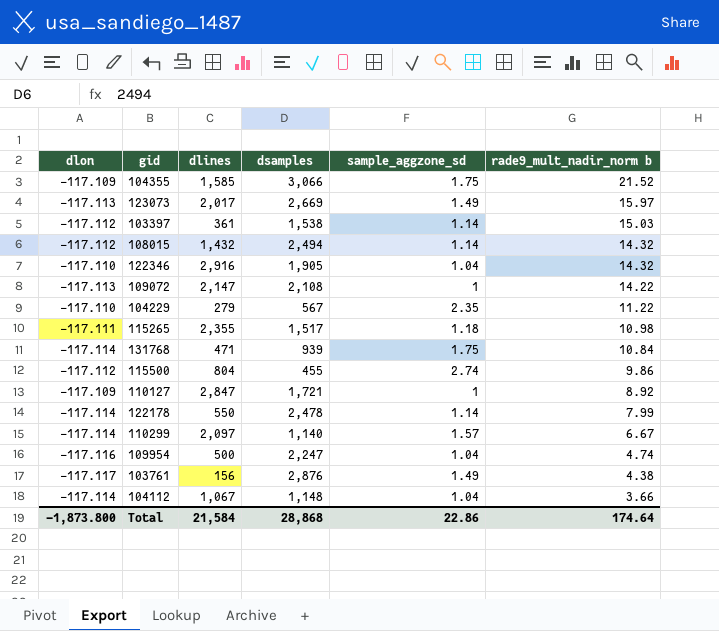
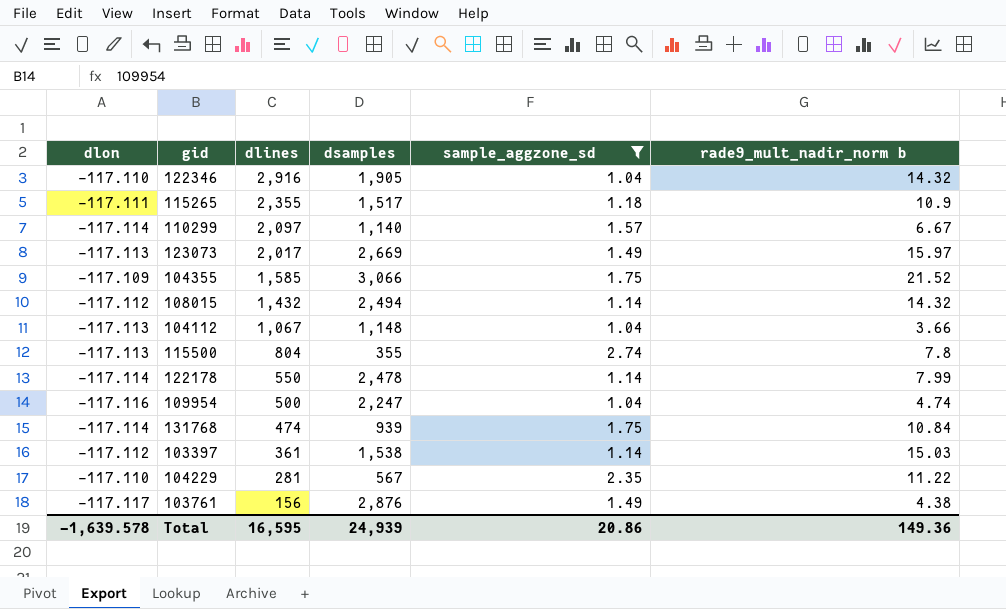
filter: none -> sample_aggzone_sd != 1
row order: rade9_mult_nadir_norm b descending -> dlines descending
115265 | rade9_mult_nadir_norm b: 10.98 -> 10.9
104112 | dlon: -117.114 -> -117.113
115500 | dlon: -117.112 -> -117.113
115500 | dsamples: 455 -> 355
115500 | rade9_mult_nadir_norm b: 9.86 -> 7.8
131768 | dlines: 471 -> 474
104229 | dlines: 279 -> 281
Total | dlon: -1,873.800 -> -1,639.578
Total | dlines: 21,584 -> 16,595
Total | dsamples: 28,868 -> 24,939
Total | sample_aggzone_sd: 22.86 -> 20.86
Total | rade9_mult_nadir_norm b: 174.64 -> 149.36

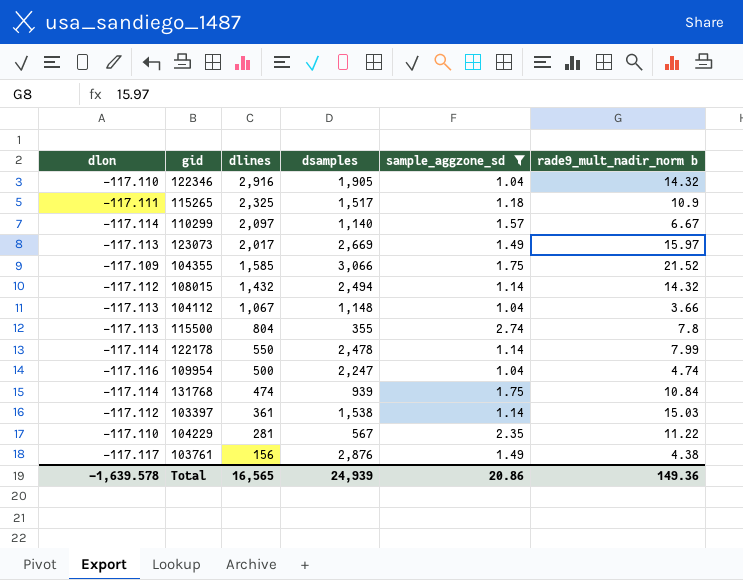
115265 | dlines: 2,355 -> 2,325
Total | dlines: 16,595 -> 16,565

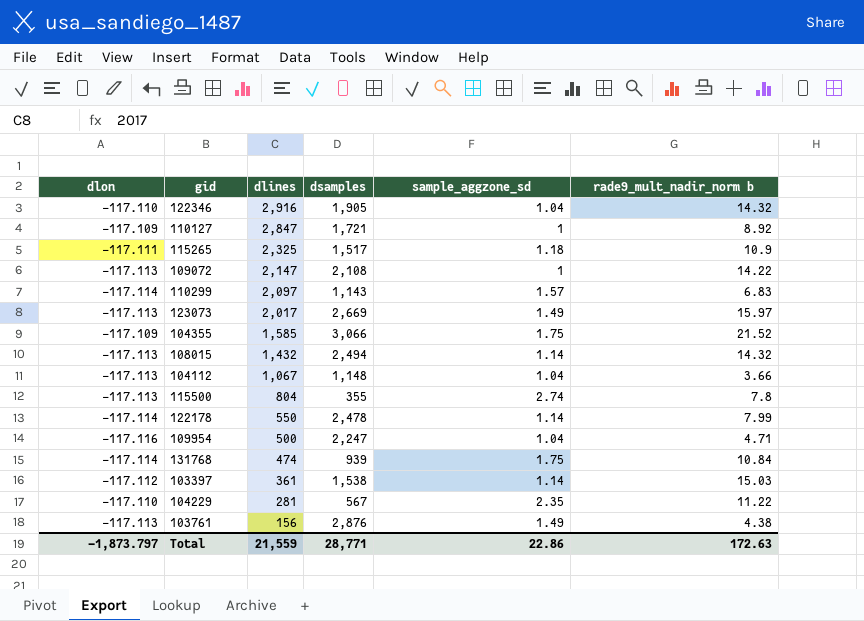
filter: sample_aggzone_sd != 1 -> none
110299 | dsamples: 1,140 -> 1,143
110299 | rade9_mult_nadir_norm b: 6.67 -> 6.83
108015 | dlon: -117.112 -> -117.113
109954 | rade9_mult_nadir_norm b: 4.74 -> 4.71
103761 | dlon: -117.117 -> -117.113
Total | dlon: -1,639.578 -> -1,873.797
Total | dlines: 16,565 -> 21,559
Total | dsamples: 24,939 -> 28,771
Total | sample_aggzone_sd: 20.86 -> 22.86
Total | rade9_mult_nadir_norm b: 149.36 -> 172.63

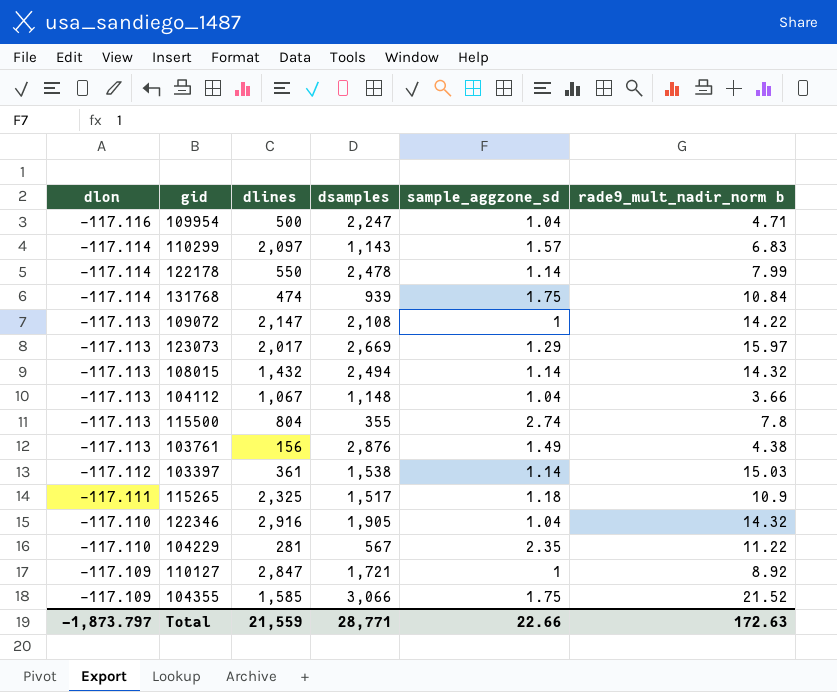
row order: dlines descending -> dlon ascending
123073 | sample_aggzone_sd: 1.49 -> 1.29
Total | sample_aggzone_sd: 22.86 -> 22.66

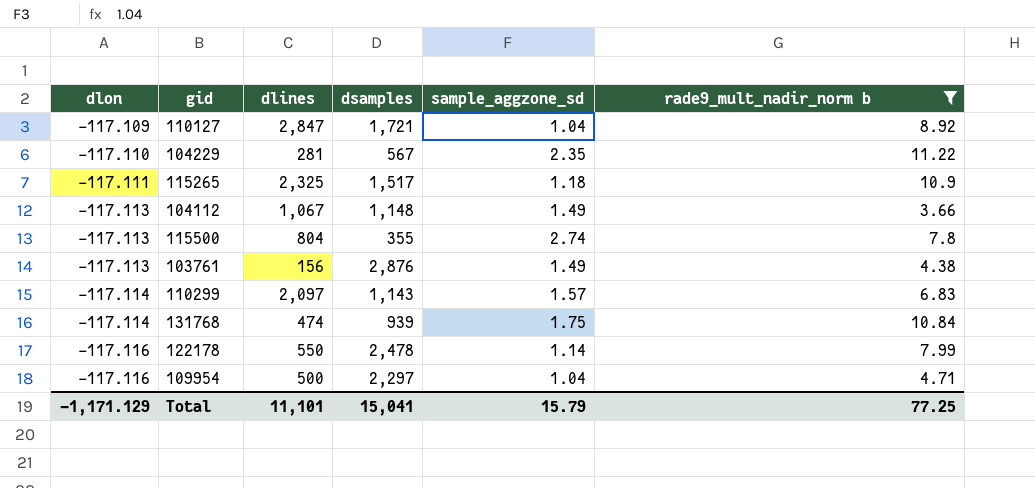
filter: none -> rade9_mult_nadir_norm b <= 11.22
row order: dlon ascending -> dlon descending
110127 | sample_aggzone_sd: 1 -> 1.04
104112 | sample_aggzone_sd: 1.04 -> 1.49
122178 | dlon: -117.114 -> -117.116
109954 | dsamples: 2,247 -> 2,297
Total | dlon: -1,873.797 -> -1,171.129
Total | dlines: 21,559 -> 11,101
Total | dsamples: 28,771 -> 15,041
Total | sample_aggzone_sd: 22.66 -> 15.79
Total | rade9_mult_nadir_norm b: 172.63 -> 77.25

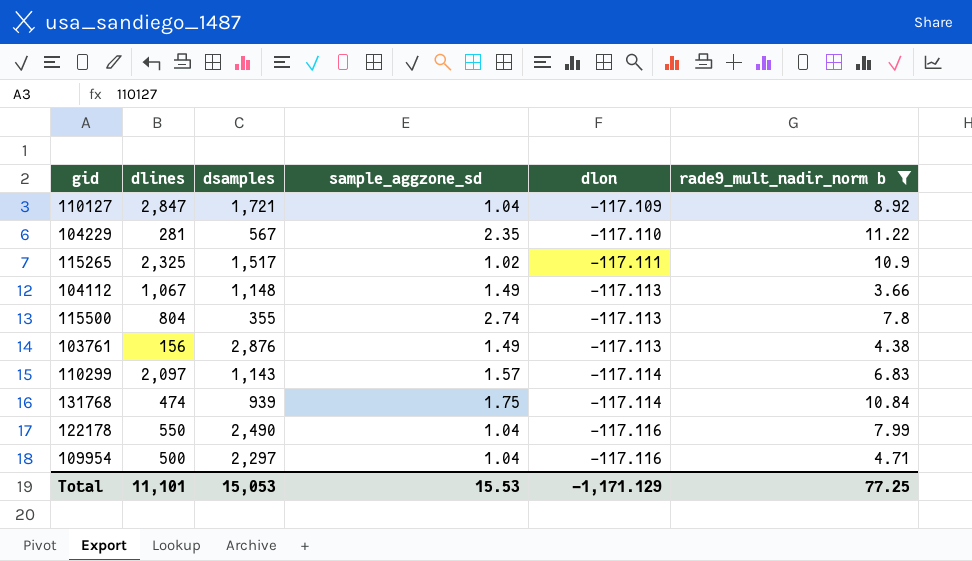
column dlon | position: 1 -> 5
115265 | sample_aggzone_sd: 1.18 -> 1.02
122178 | dsamples: 2,478 -> 2,490
122178 | sample_aggzone_sd: 1.14 -> 1.04
Total | dsamples: 15,041 -> 15,053
Total | sample_aggzone_sd: 15.79 -> 15.53

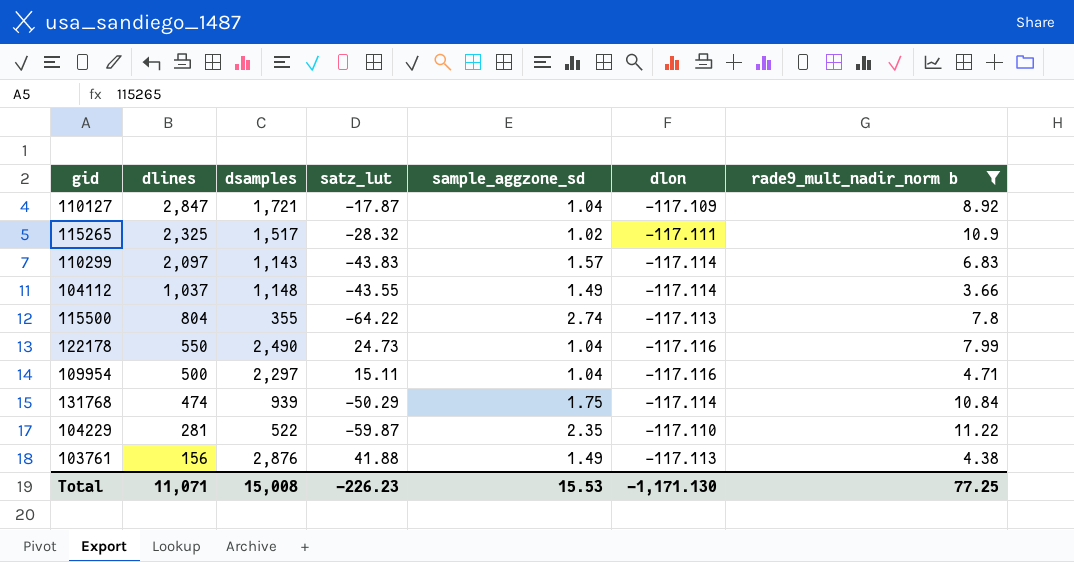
row order: dlon descending -> dlines descending
column satz_lut | position: none -> 4
104112 | dlines: 1,067 -> 1,037
104112 | dlon: -117.113 -> -117.114
104229 | dsamples: 567 -> 522
Total | dlines: 11,101 -> 11,071
Total | dsamples: 15,053 -> 15,008
Total | dlon: -1,171.129 -> -1,171.130

